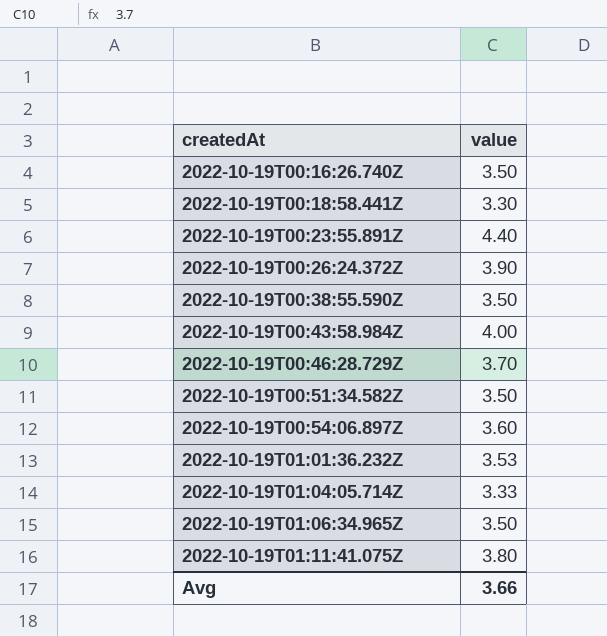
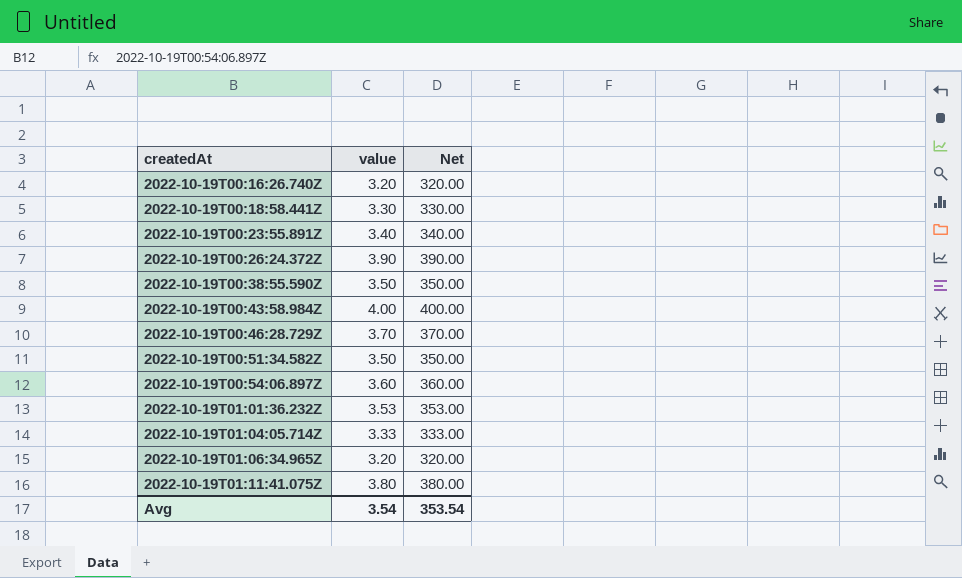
column Net | formula: none -> [value] * 100
2022-10-19T00:16:26.740Z | value: 3.50 -> 3.20
2022-10-19T00:23:55.891Z | value: 4.40 -> 3.40
2022-10-19T01:06:34.965Z | value: 3.50 -> 3.20
Avg | value: 3.66 -> 3.54

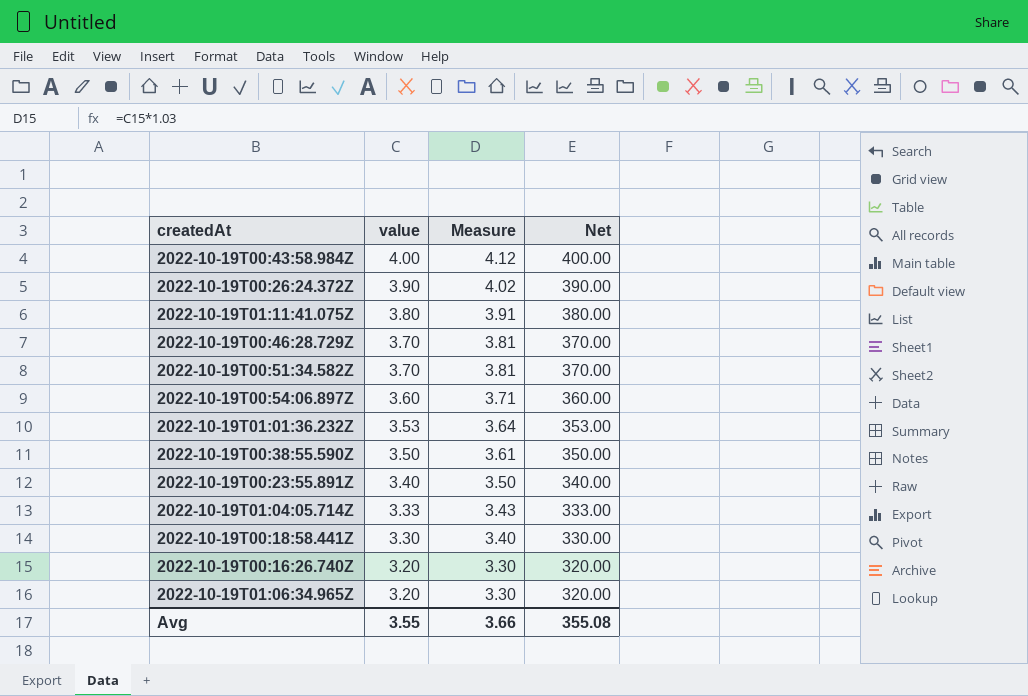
row order: createdAt ascending -> value descending
column Measure | formula: none -> [value] * 1.03
2022-10-19T00:51:34.582Z | value: 3.50 -> 3.70
2022-10-19T00:51:34.582Z | Net: 350.00 -> 370.00
Avg | value: 3.54 -> 3.55
Avg | Net: 353.54 -> 355.08

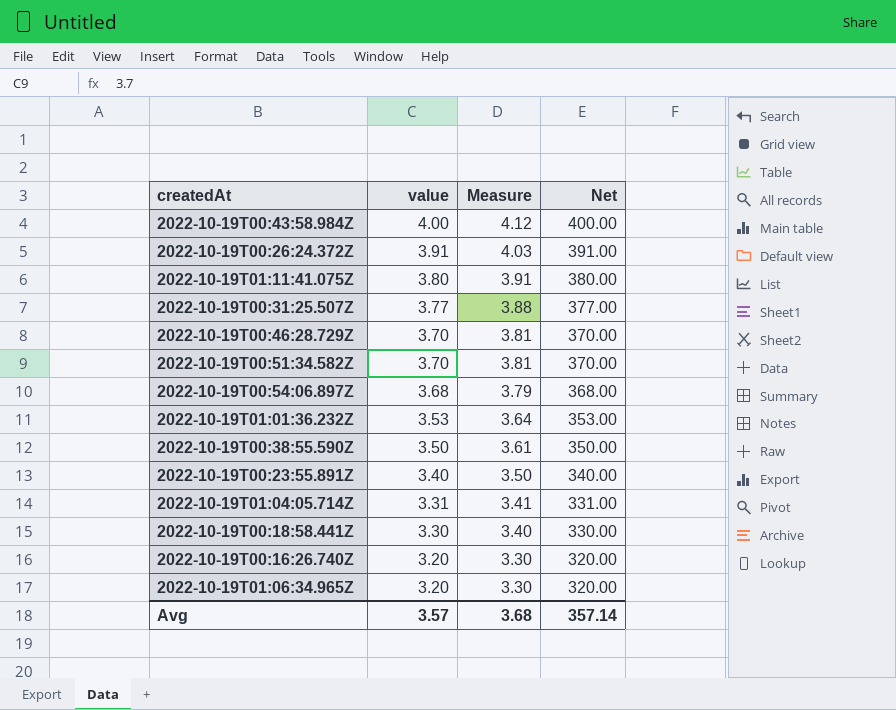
2022-10-19T00:26:24.372Z | value: 3.90 -> 3.91
2022-10-19T00:26:24.372Z | Measure: 4.02 -> 4.03
2022-10-19T00:26:24.372Z | Net: 390.00 -> 391.00
row 2022-10-19T00:31:25.507Z: none -> 3.77 | 3.88 | 377.00
2022-10-19T00:54:06.897Z | value: 3.60 -> 3.68
2022-10-19T00:54:06.897Z | Measure: 3.71 -> 3.79
2022-10-19T00:54:06.897Z | Net: 360.00 -> 368.00
2022-10-19T01:04:05.714Z | value: 3.33 -> 3.31
2022-10-19T01:04:05.714Z | Measure: 3.43 -> 3.41
2022-10-19T01:04:05.714Z | Net: 333.00 -> 331.00
Avg | value: 3.55 -> 3.57
Avg | Measure: 3.66 -> 3.68
Avg | Net: 355.08 -> 357.14

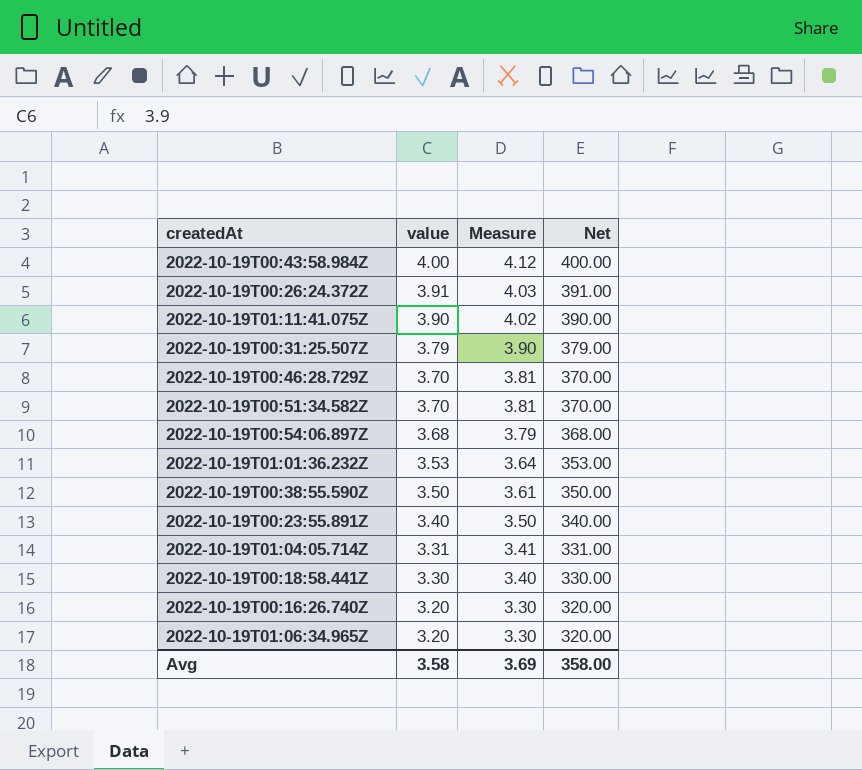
2022-10-19T01:11:41.075Z | value: 3.80 -> 3.90
2022-10-19T01:11:41.075Z | Measure: 3.91 -> 4.02
2022-10-19T01:11:41.075Z | Net: 380.00 -> 390.00
2022-10-19T00:31:25.507Z | value: 3.77 -> 3.79
2022-10-19T00:31:25.507Z | Measure: 3.88 -> 3.90
2022-10-19T00:31:25.507Z | Net: 377.00 -> 379.00
Avg | value: 3.57 -> 3.58
Avg | Measure: 3.68 -> 3.69
Avg | Net: 357.14 -> 358.00

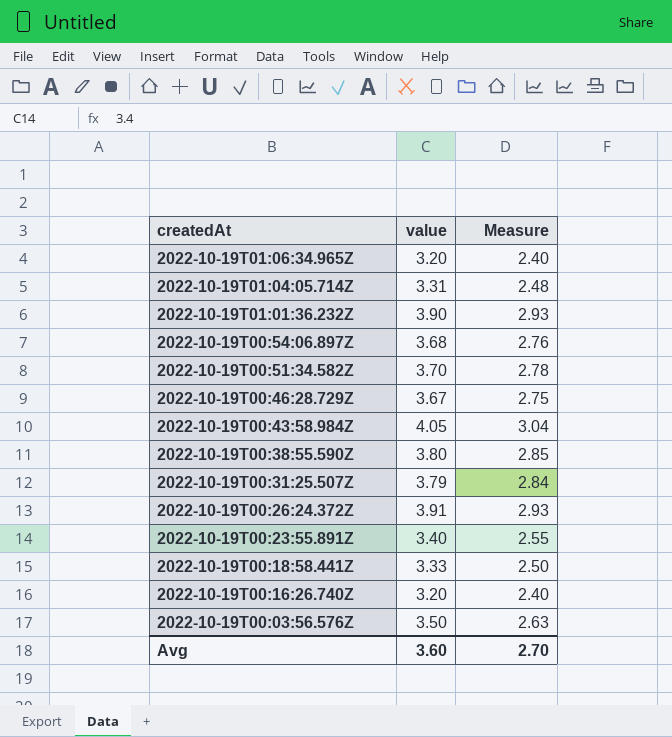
row order: value descending -> createdAt descending
column Net | formula: [value] * 100 -> none
column Measure | formula: [value] * 1.03 -> [value] * 0.75
row 2022-10-19T01:11:41.075Z: 3.90 | 4.02 | 390.00 -> none
2022-10-19T01:01:36.232Z | value: 3.53 -> 3.90
2022-10-19T00:46:28.729Z | value: 3.70 -> 3.67
2022-10-19T00:43:58.984Z | value: 4.00 -> 4.05
2022-10-19T00:38:55.590Z | value: 3.50 -> 3.80
2022-10-19T00:18:58.441Z | value: 3.30 -> 3.33
row 2022-10-19T00:03:56.576Z: none -> 3.50 | 2.63
Avg | value: 3.58 -> 3.60
Avg | Measure: 3.69 -> 2.70

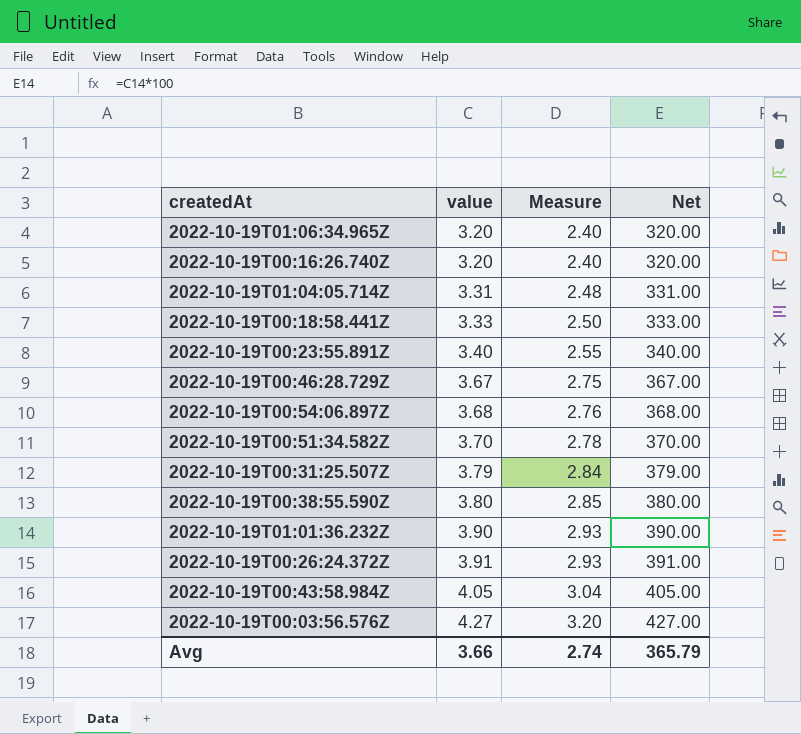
row order: createdAt descending -> value ascending
column Net | formula: none -> [value] * 100
2022-10-19T00:03:56.576Z | value: 3.50 -> 4.27
2022-10-19T00:03:56.576Z | Measure: 2.63 -> 3.20
Avg | value: 3.60 -> 3.66
Avg | Measure: 2.70 -> 2.74

